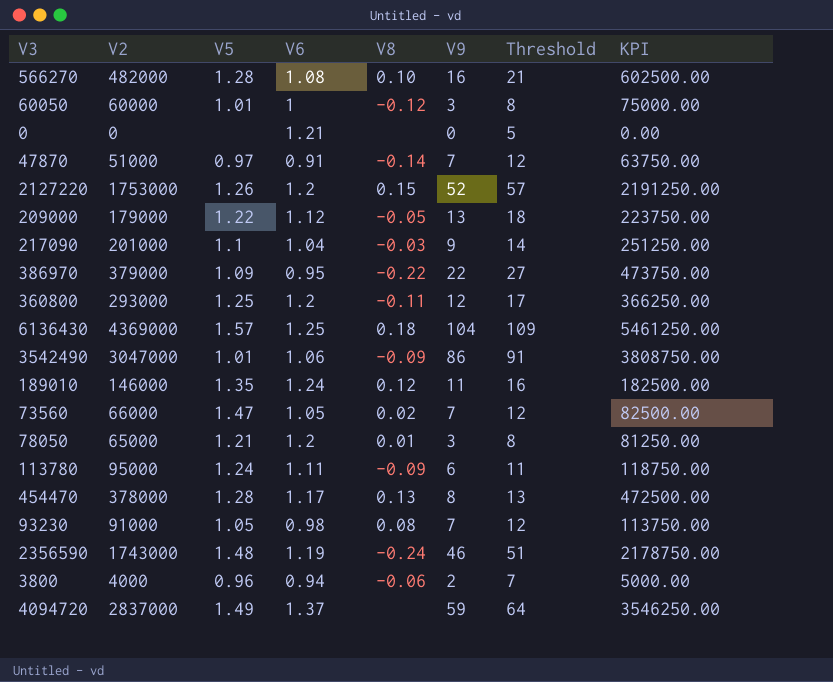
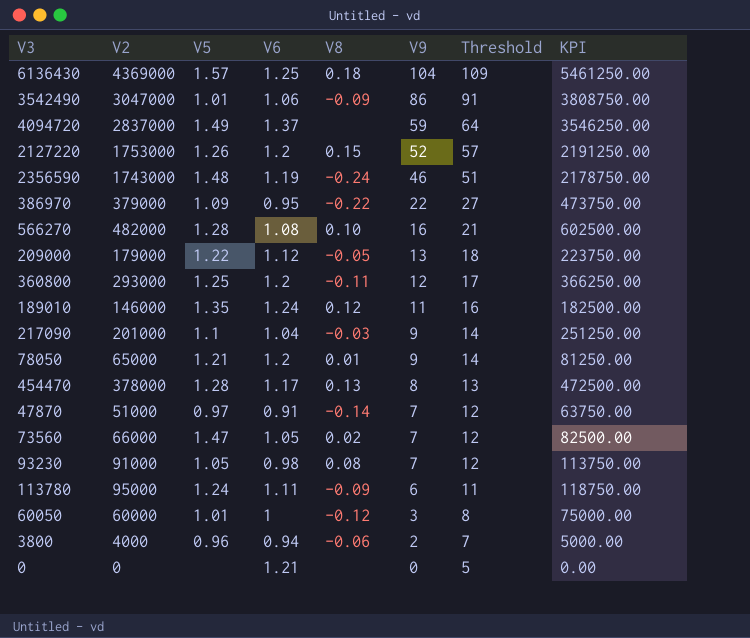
row order: none -> V9 descending
78050 | V9: 3 -> 9
78050 | Threshold: 8 -> 14

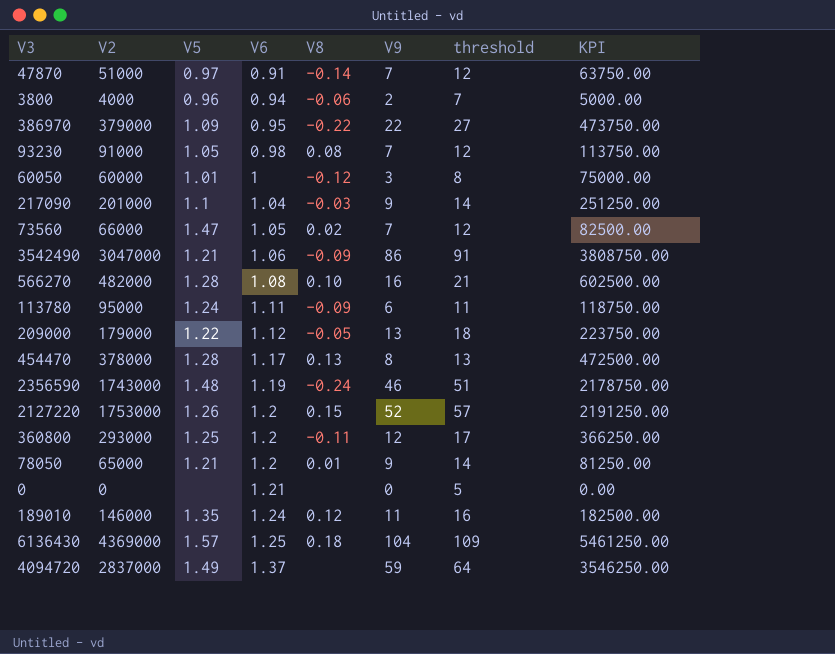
row order: V9 descending -> V6 ascending
column name: Threshold -> threshold
3542490 | V5: 1.01 -> 1.21

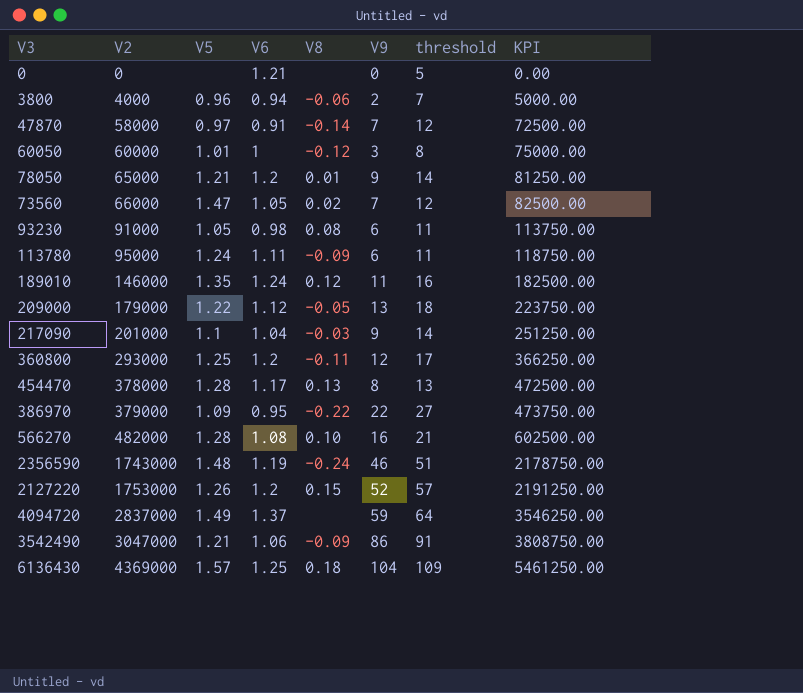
row order: V6 ascending -> V2 ascending
47870 | V2: 51000 -> 58000
47870 | KPI: 63750.00 -> 72500.00
93230 | V9: 7 -> 6
93230 | threshold: 12 -> 11

